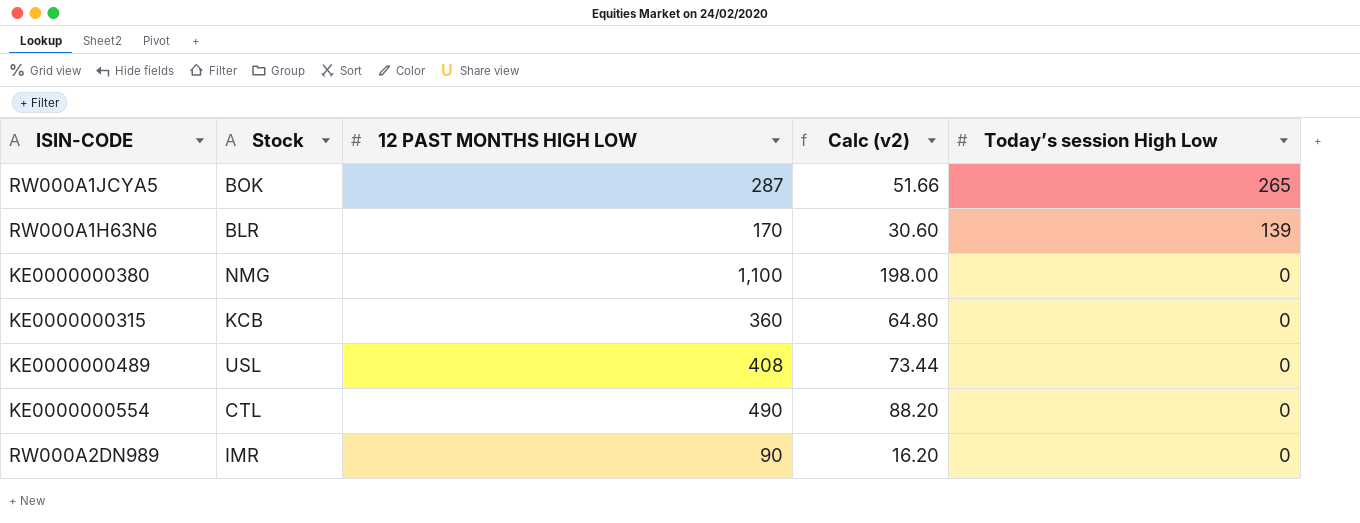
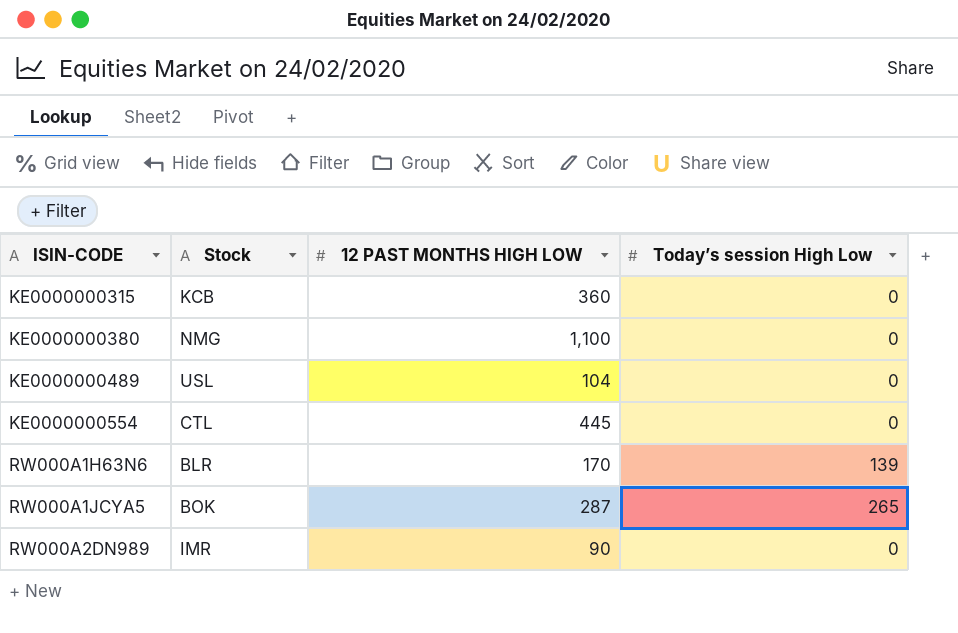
row order: Today’s session High Low descending -> ISIN-CODE ascending
column Calc (v2) | formula: [12 PAST MONTHS HIGH LOW] * 0.18 -> none
KE0000000489 | 12 PAST MONTHS HIGH LOW: 408 -> 104
KE0000000554 | 12 PAST MONTHS HIGH LOW: 490 -> 445

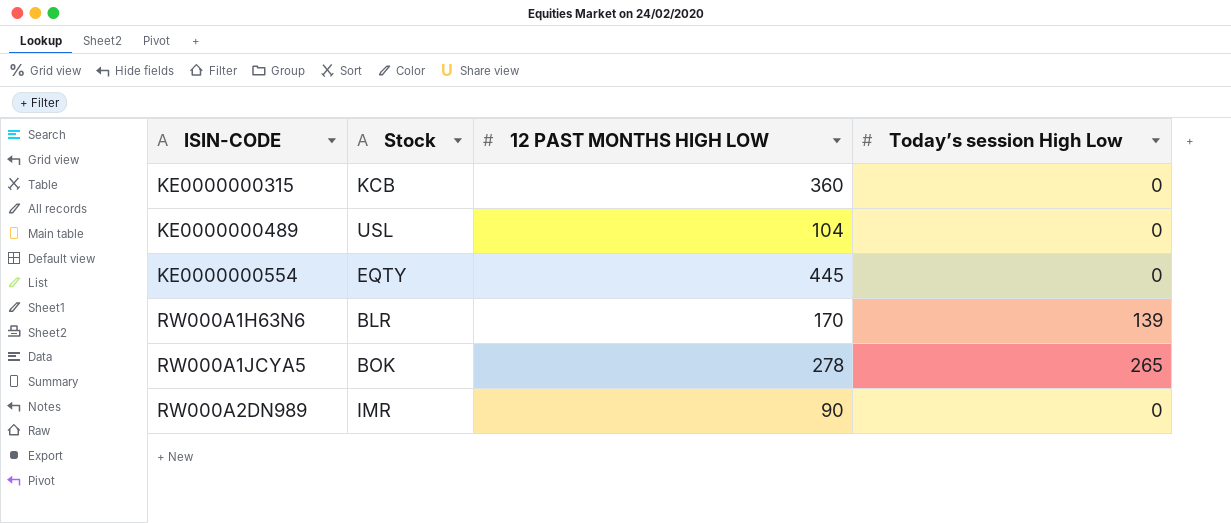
row KE0000000380: NMG | 1,100 | 0 -> none
KE0000000554 | Stock: CTL -> EQTY
RW000A1JCYA5 | 12 PAST MONTHS HIGH LOW: 287 -> 278

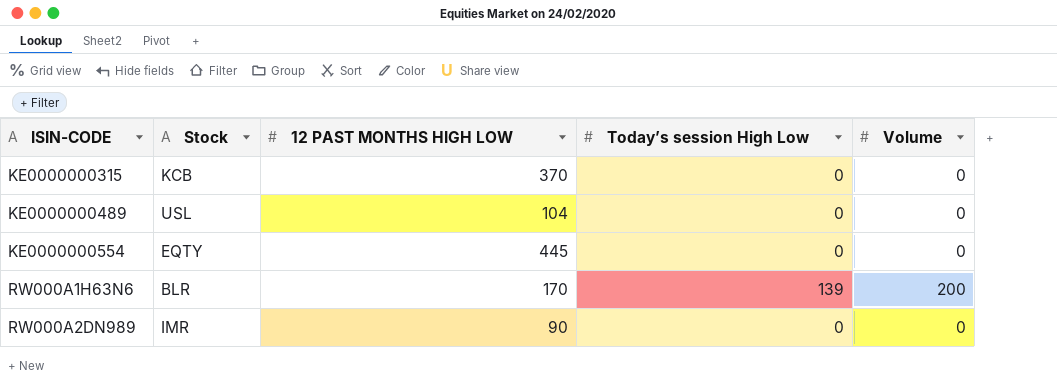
column Volume | position: none -> 5
row RW000A1JCYA5: BOK | 278 | 265 -> none
KE0000000315 | 12 PAST MONTHS HIGH LOW: 360 -> 370

